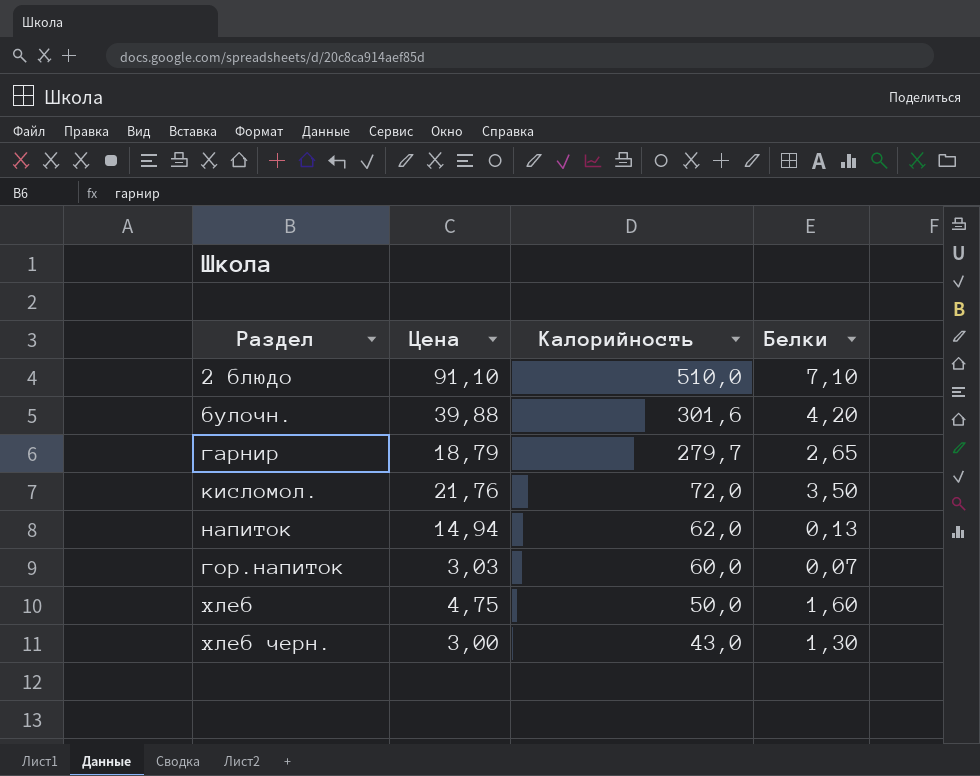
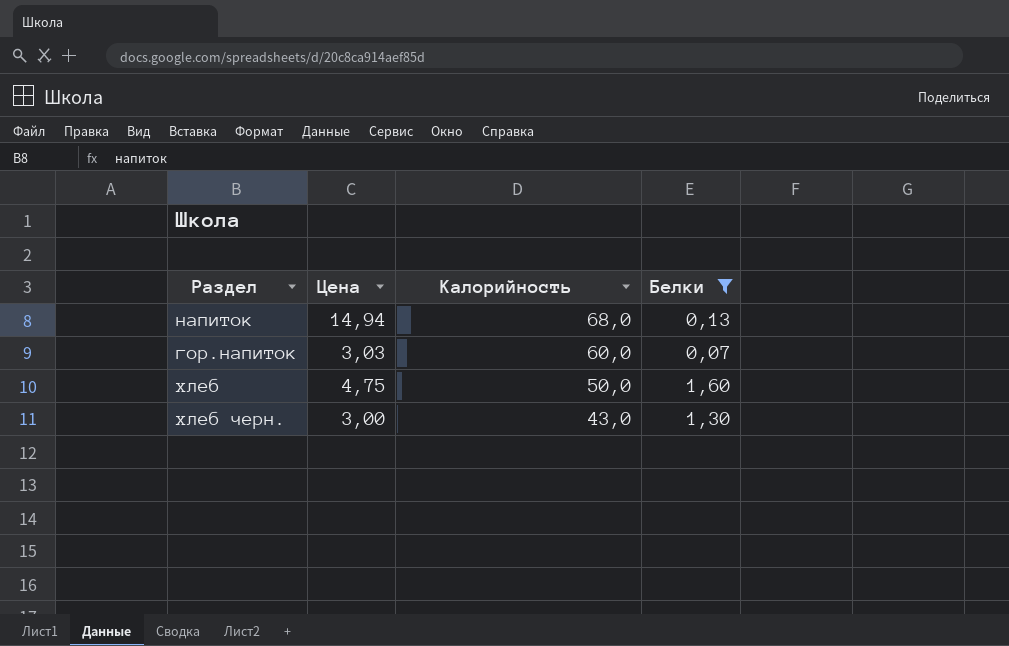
filter: none -> Белки <= 1,60
напиток | Калорийность: 62,0 -> 68,0

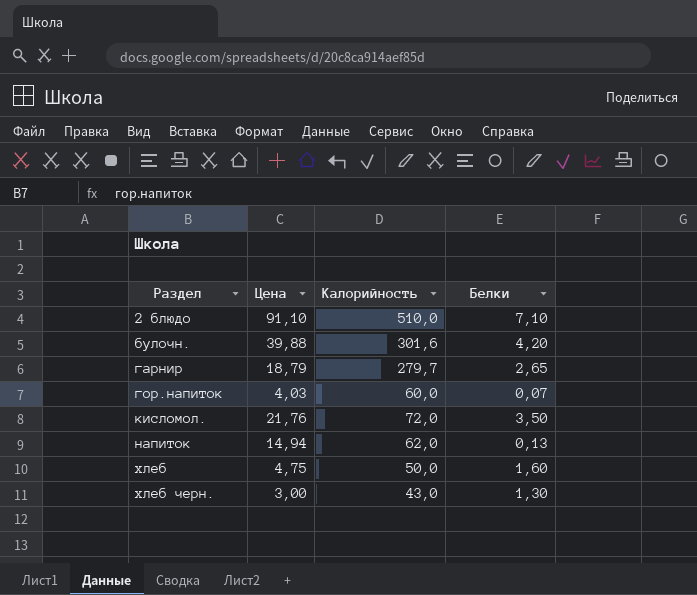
filter: Белки <= 1,60 -> none
row order: Калорийность descending -> Раздел ascending
гор.напиток | Цена: 3,03 -> 4,03
напиток | Калорийность: 68,0 -> 62,0

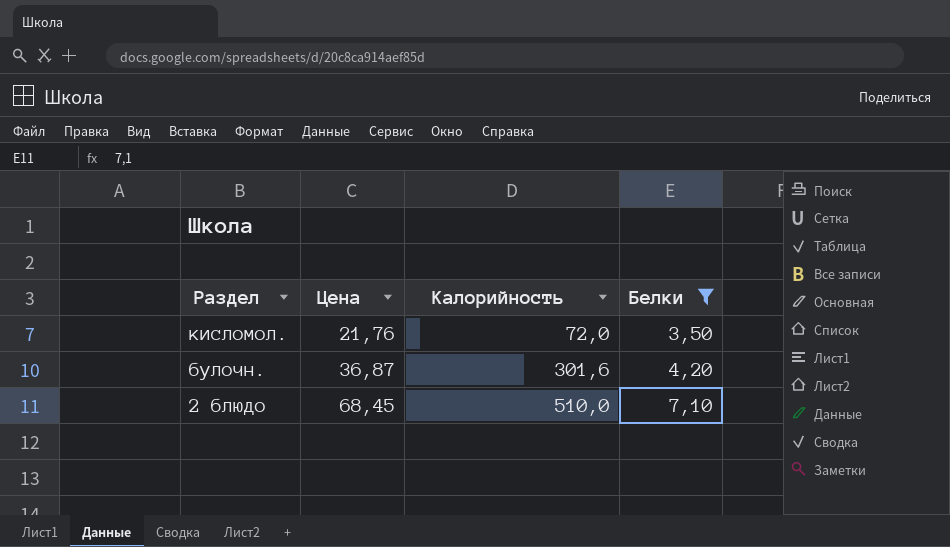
filter: none -> Белки >= 3,50
row order: Раздел ascending -> Раздел descending
булочн. | Цена: 39,88 -> 36,87
2 блюдо | Цена: 91,10 -> 68,45

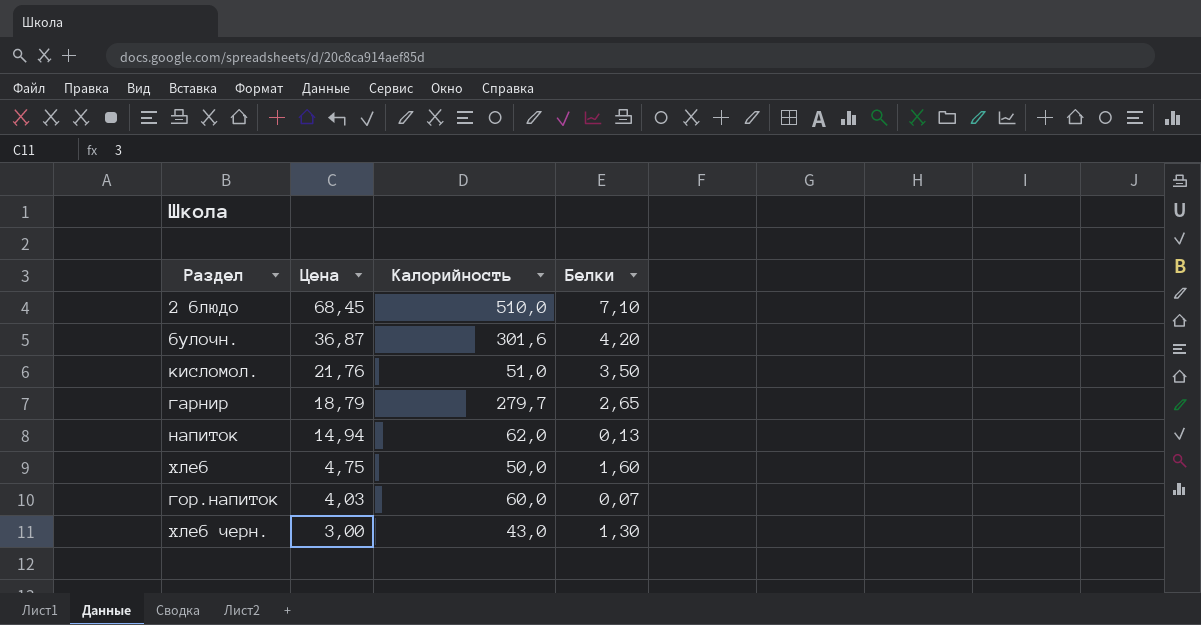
filter: Белки >= 3,50 -> none
row order: Раздел descending -> Цена descending
кисломол. | Калорийность: 72,0 -> 51,0

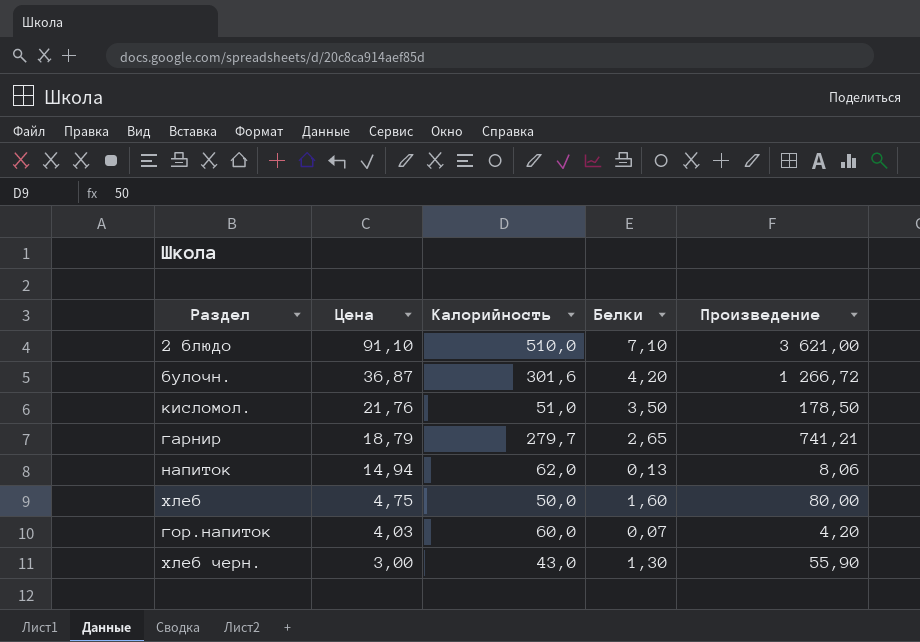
column Произведение | formula: none -> [Калорийность] * [Белки]
2 блюдо | Цена: 68,45 -> 91,10

